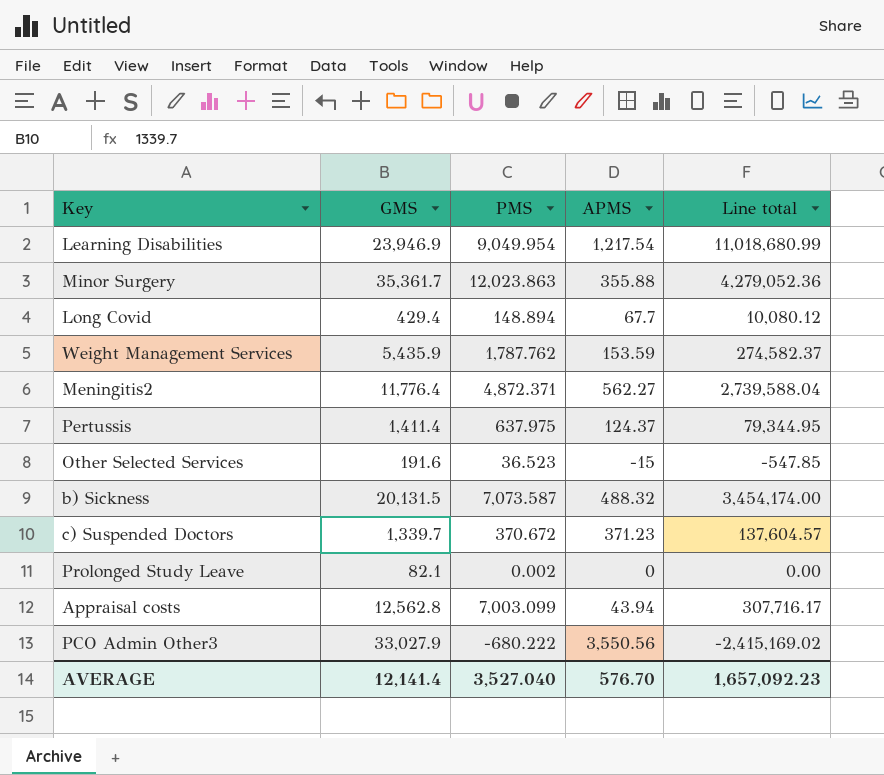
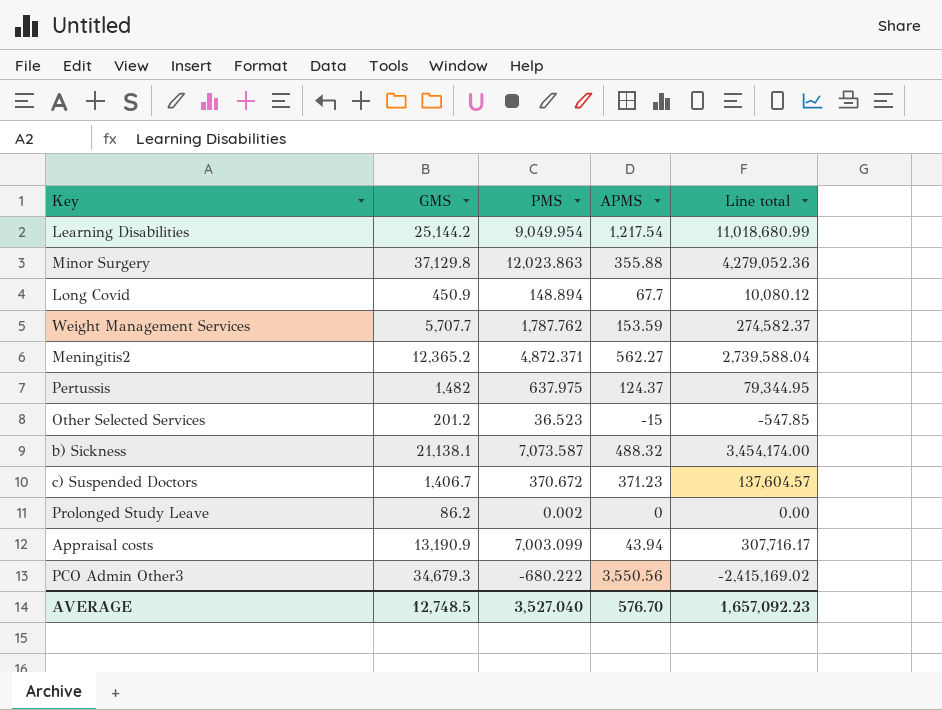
Learning Disabilities | GMS: 23,946.9 -> 25,144.2
Minor Surgery | GMS: 35,361.7 -> 37,129.8
Long Covid | GMS: 429.4 -> 450.9
Weight Management Services | GMS: 5,435.9 -> 5,707.7
Meningitis2 | GMS: 11,776.4 -> 12,365.2
Pertussis | GMS: 1,411.4 -> 1,482
Other Selected Services | GMS: 191.6 -> 201.2
b) Sickness | GMS: 20,131.5 -> 21,138.1
c) Suspended Doctors | GMS: 1,339.7 -> 1,406.7
Prolonged Study Leave | GMS: 82.1 -> 86.2
Appraisal costs | GMS: 12,562.8 -> 13,190.9
PCO Admin Other3 | GMS: 33,027.9 -> 34,679.3
AVERAGE | GMS: 12,141.4 -> 12,748.5

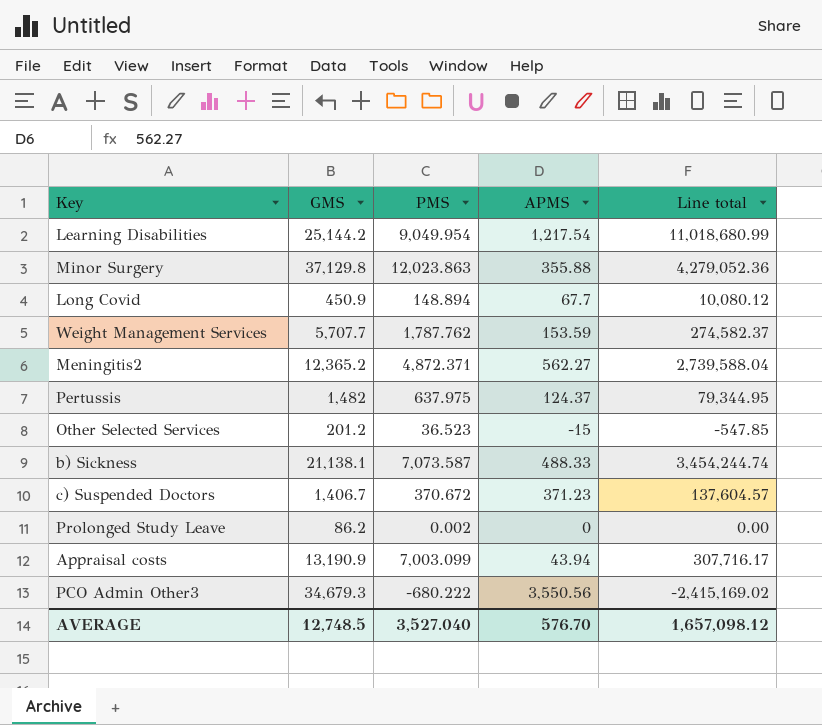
b) Sickness | APMS: 488.32 -> 488.33
b) Sickness | Line total: 3,454,174.00 -> 3,454,244.74
AVERAGE | Line total: 1,657,092.23 -> 1,657,098.12

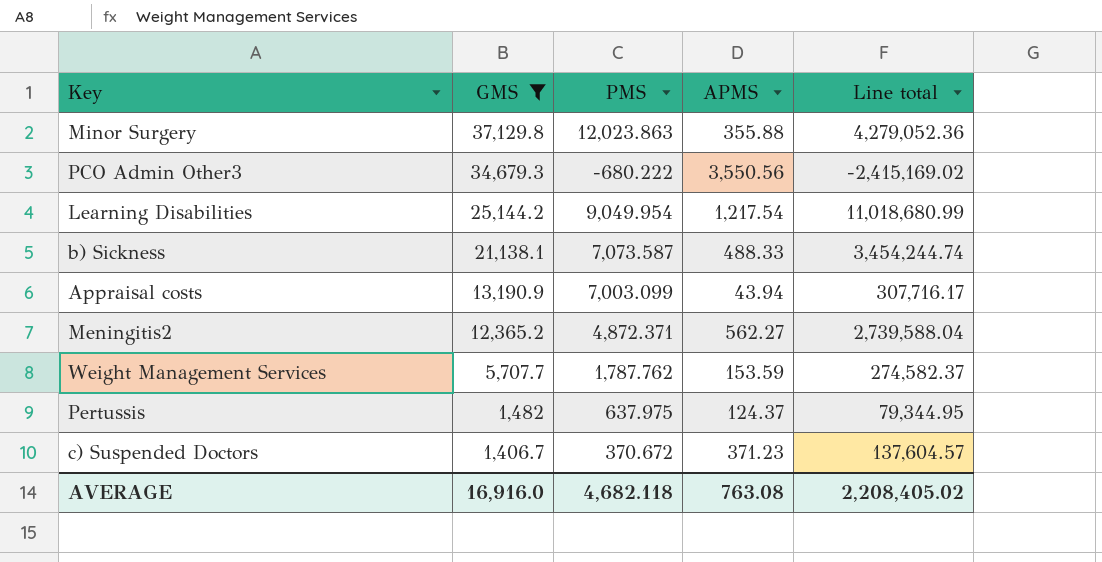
filter: none -> GMS >= 1,406.7
row order: none -> GMS descending
AVERAGE | GMS: 12,748.5 -> 16,916.0
AVERAGE | PMS: 3,527.040 -> 4,682.118
AVERAGE | APMS: 576.70 -> 763.08
AVERAGE | Line total: 1,657,098.12 -> 2,208,405.02

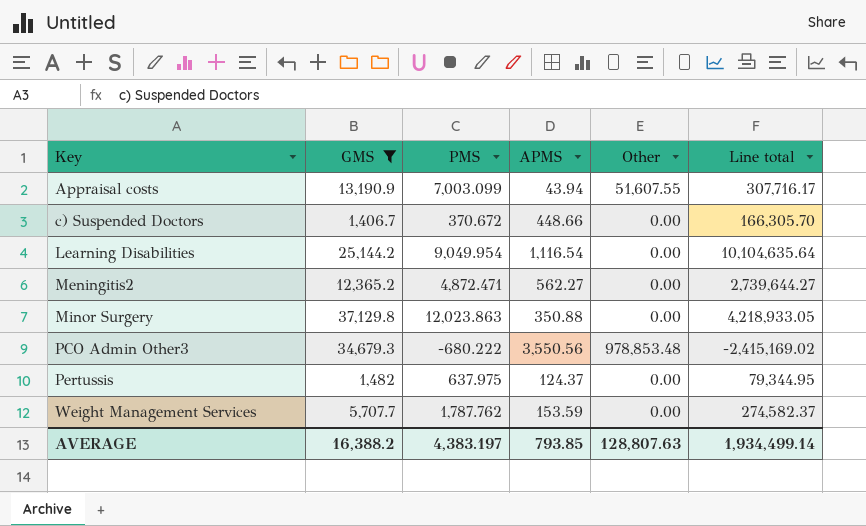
row order: GMS descending -> Key ascending
column Other | position: none -> 5
row b) Sickness: 21,138.1 | 7,073.587 | 488.33 | 3,454,244.74 -> none
c) Suspended Doctors | APMS: 371.23 -> 448.66
c) Suspended Doctors | Line total: 137,604.57 -> 166,305.70
Learning Disabilities | APMS: 1,217.54 -> 1,116.54
Learning Disabilities | Line total: 11,018,680.99 -> 10,104,635.64
Meningitis2 | PMS: 4,872.371 -> 4,872.471
Meningitis2 | Line total: 2,739,588.04 -> 2,739,644.27
Minor Surgery | APMS: 355.88 -> 350.88
Minor Surgery | Line total: 4,279,052.36 -> 4,218,933.05
AVERAGE | GMS: 16,916.0 -> 16,388.2
AVERAGE | PMS: 4,682.118 -> 4,383.197
AVERAGE | APMS: 763.08 -> 793.85
AVERAGE | Line total: 2,208,405.02 -> 1,934,499.14

